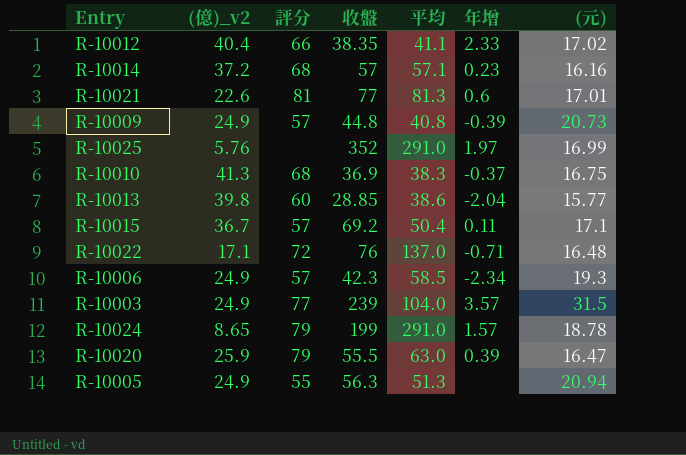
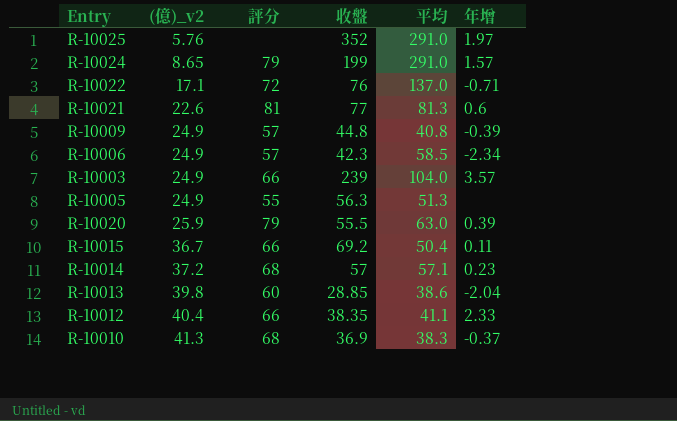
row order: none -> (億)_v2 ascending
column (元) | position: 7 -> none
R-10003 | 評分: 77 -> 66
R-10015 | 評分: 57 -> 66

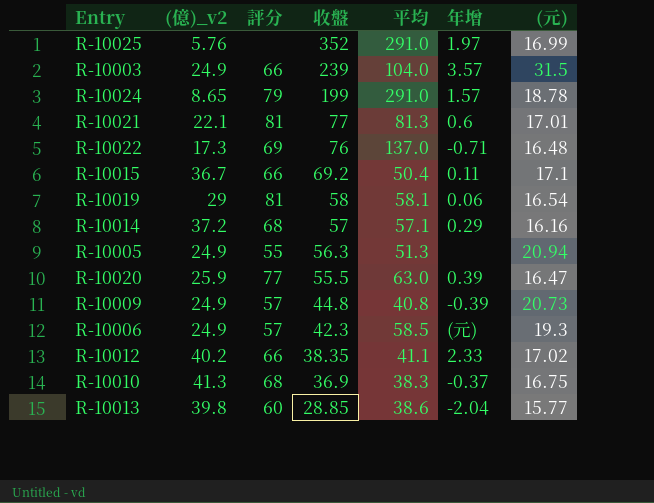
row order: (億)_v2 ascending -> 收盤 descending
column (元) | position: none -> 7
R-10021 | (億)_v2: 22.6 -> 22.1
R-10022 | (億)_v2: 17.1 -> 17.3
R-10022 | 評分: 72 -> 69
row R-10019: none -> 29 | 81 | 58 | 58.1 | 0.06 | 16.54
R-10014 | 年增: 0.23 -> 0.29
R-10020 | 評分: 79 -> 77
R-10006 | 年增: -2.34 -> (元)
R-10012 | (億)_v2: 40.4 -> 40.2

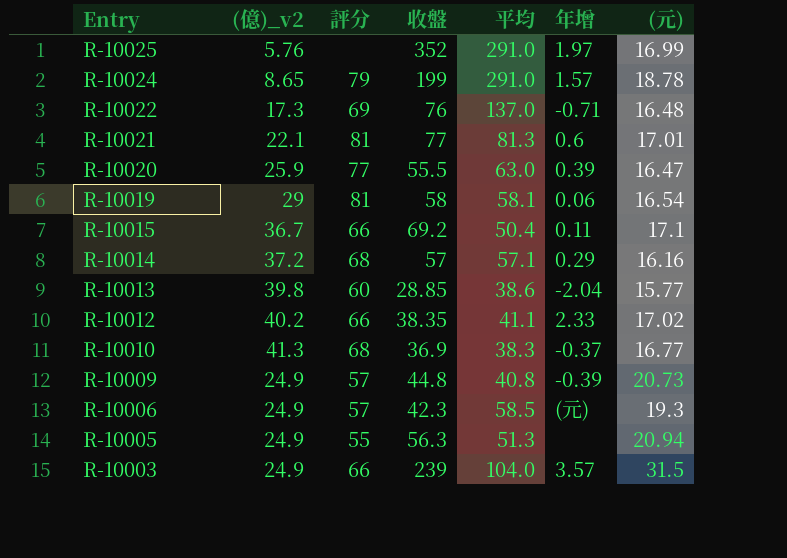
row order: 收盤 descending -> Entry descending
R-10010 | (元): 16.75 -> 16.77

